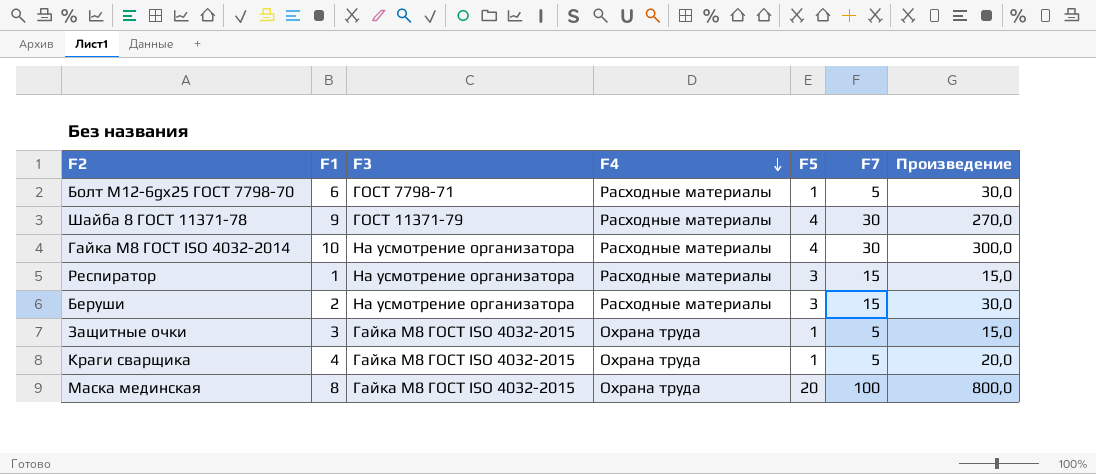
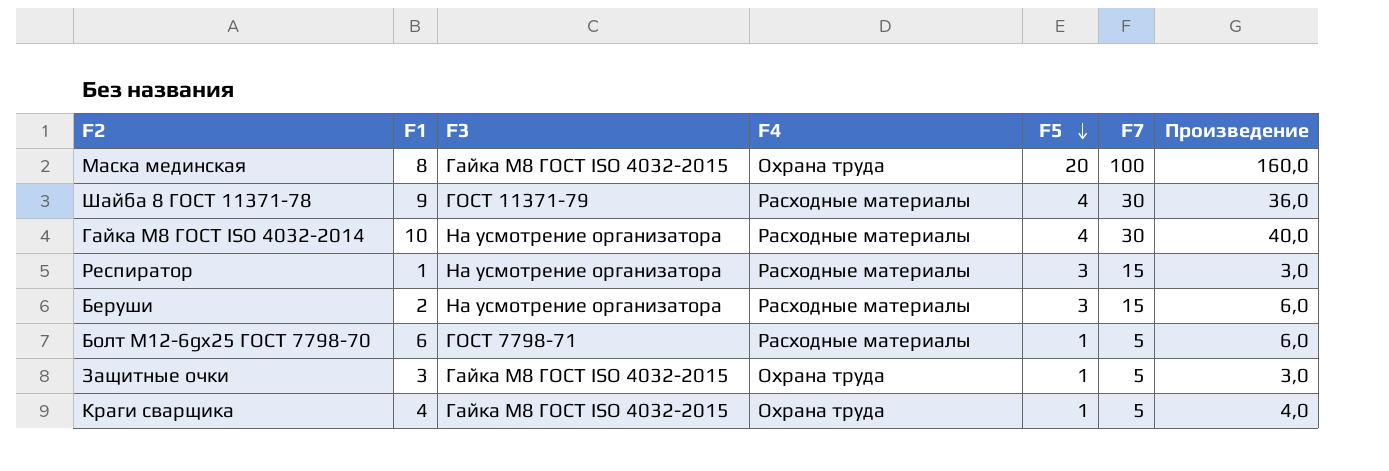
row order: F4 descending -> F5 descending
column Произведение | formula: [F1] * [F7] -> [F1] * [F5]

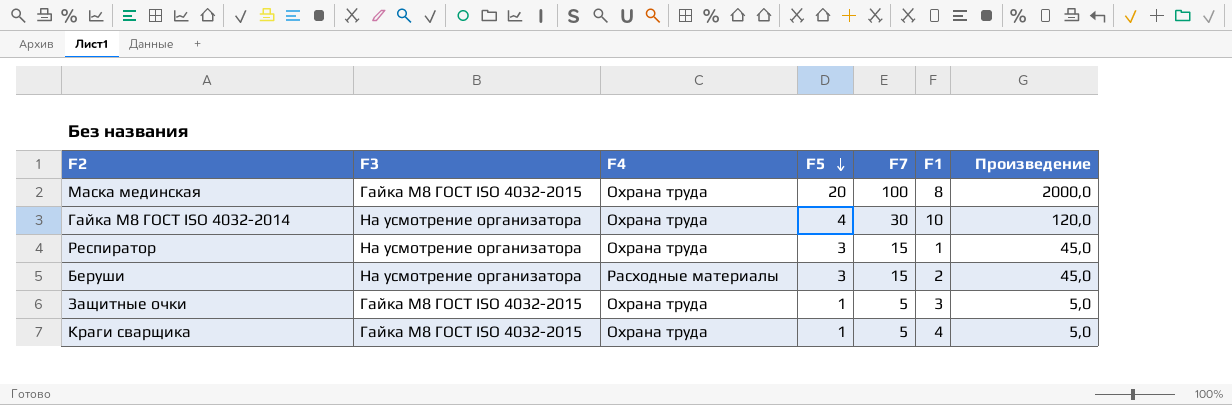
column F1 | position: 2 -> 6
column Произведение | formula: [F1] * [F5] -> [F5] * [F7]
row Шайба 8 ГОСТ 11371-78: 9 | ГОСТ 11371-79 | Расходные материалы | 4 | 30 | 36,0 -> none
row Болт М12-6gx25 ГОСТ 7798-70: 6 | ГОСТ 7798-71 | Расходные материалы | 1 | 5 | 6,0 -> none
Гайка М8 ГОСТ ISO 4032-2014 | F4: Расходные материалы -> Охрана труда
Респиратор | F4: Расходные материалы -> Охрана труда

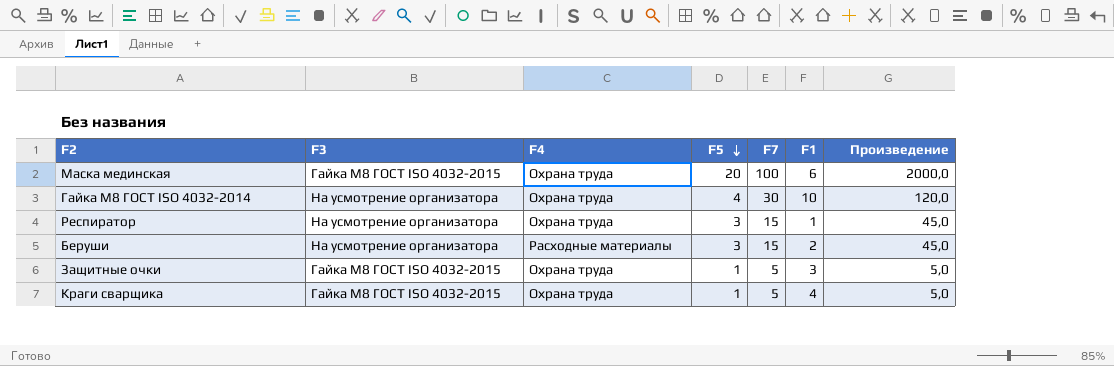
Маска мединская | F1: 8 -> 6

